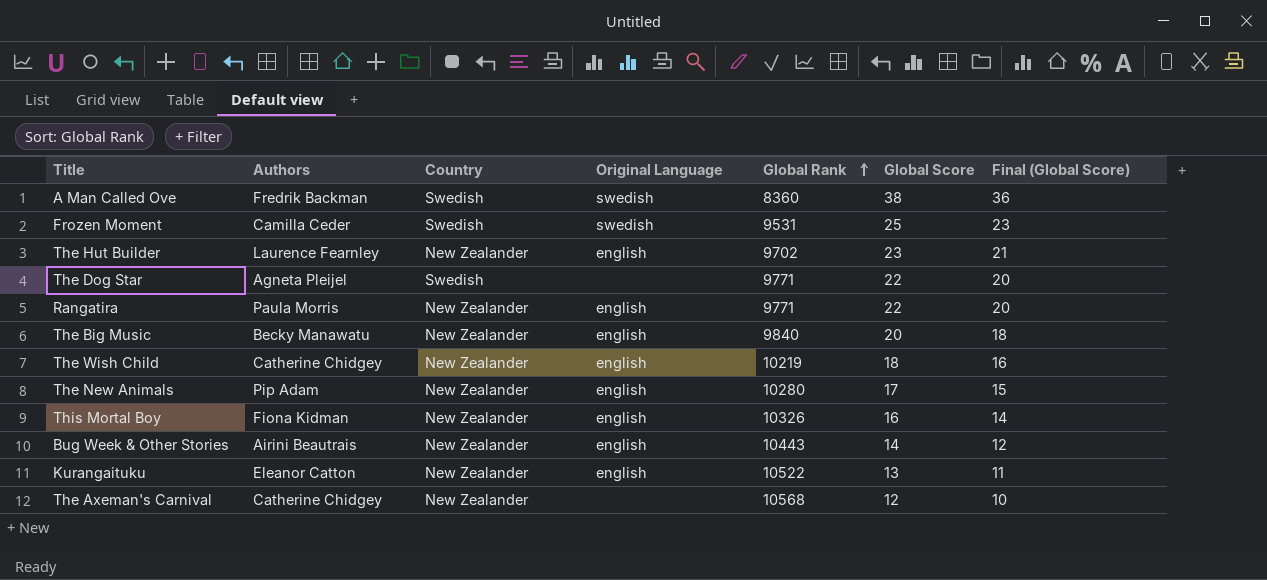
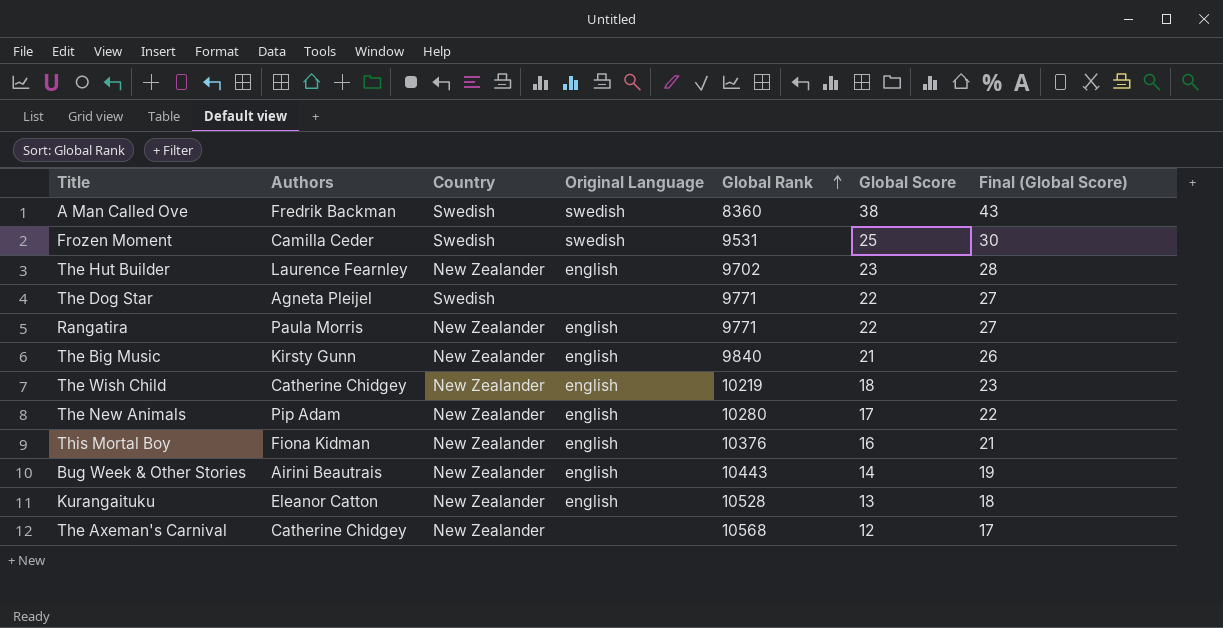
column Final (Global Score) | formula: [Global Score] - 2 -> [Global Score] + 5
The Big Music | Authors: Becky Manawatu -> Kirsty Gunn
The Big Music | Global Score: 20 -> 21
This Mortal Boy | Global Rank: 10326 -> 10376
Kurangaituku | Global Rank: 10522 -> 10528

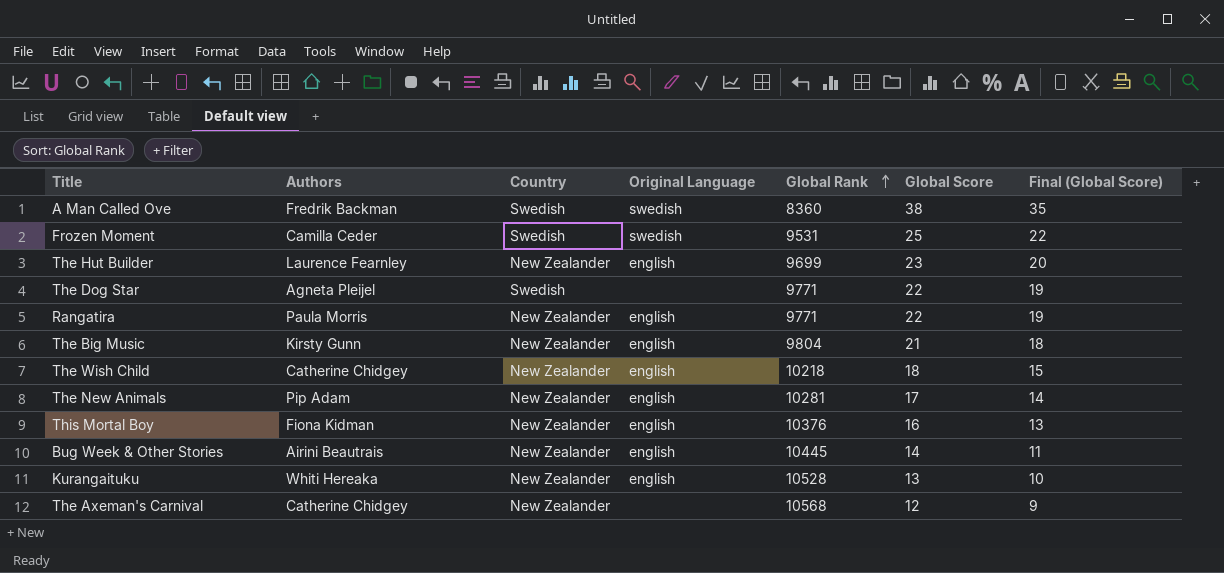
column Final (Global Score) | formula: [Global Score] + 5 -> [Global Score] - 3
The Hut Builder | Global Rank: 9702 -> 9699
The Big Music | Global Rank: 9840 -> 9804
The Wish Child | Global Rank: 10219 -> 10218
The New Animals | Global Rank: 10280 -> 10281
Bug Week & Other Stories | Global Rank: 10443 -> 10445
Kurangaituku | Authors: Eleanor Catton -> Whiti Hereaka

